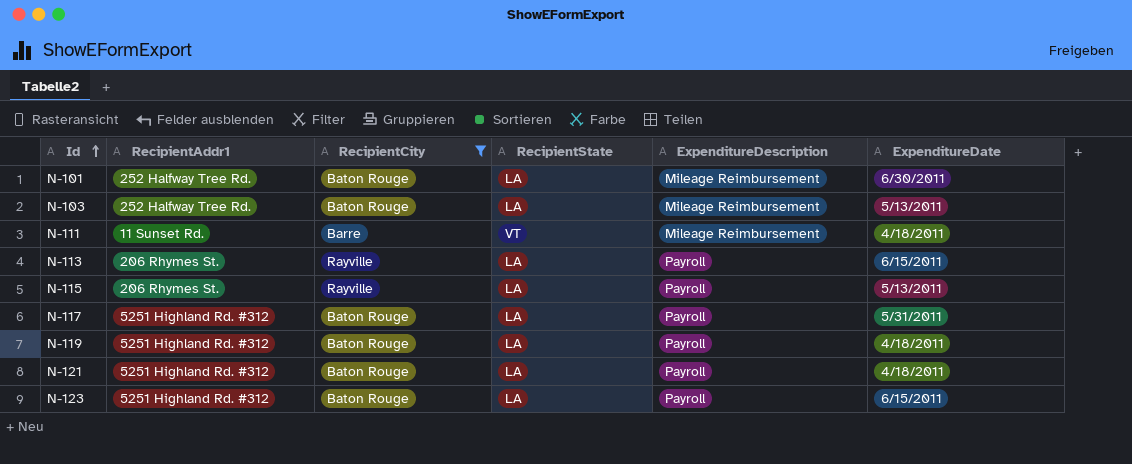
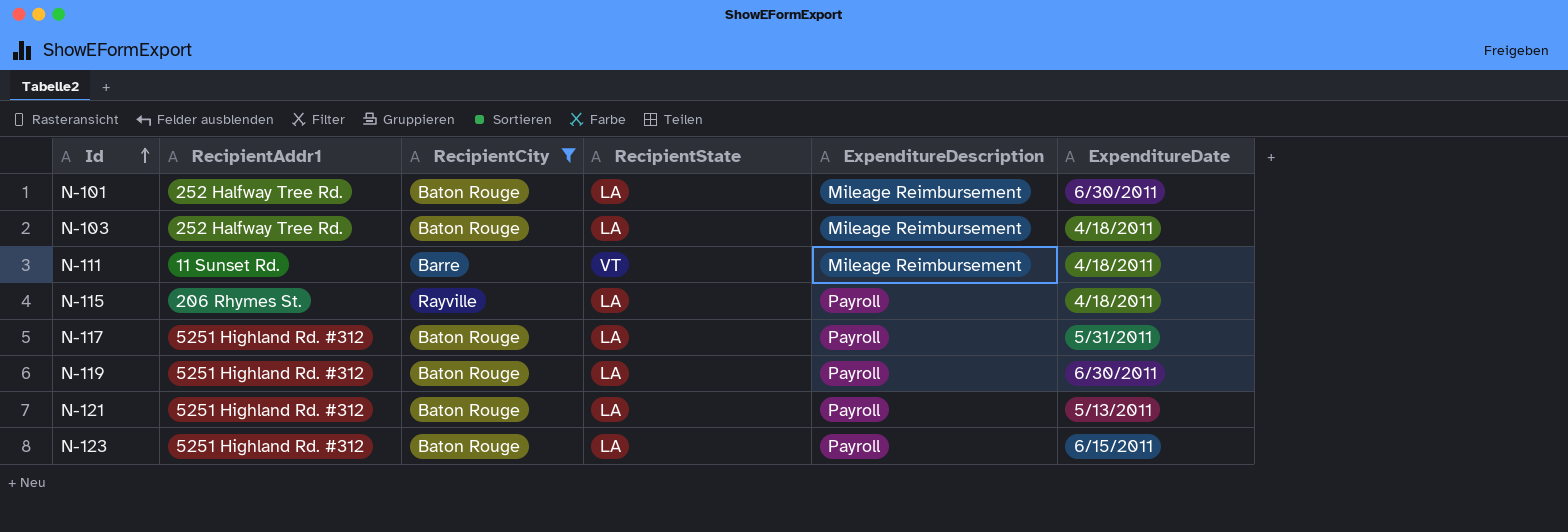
row N-113: 206 Rhymes St. | Rayville | LA | Payroll | 6/15/2011 -> none
N-103 | ExpenditureDate: 5/13/2011 -> 4/18/2011
N-115 | ExpenditureDate: 5/13/2011 -> 4/18/2011
N-119 | ExpenditureDate: 4/18/2011 -> 6/30/2011
N-121 | ExpenditureDate: 4/18/2011 -> 5/13/2011

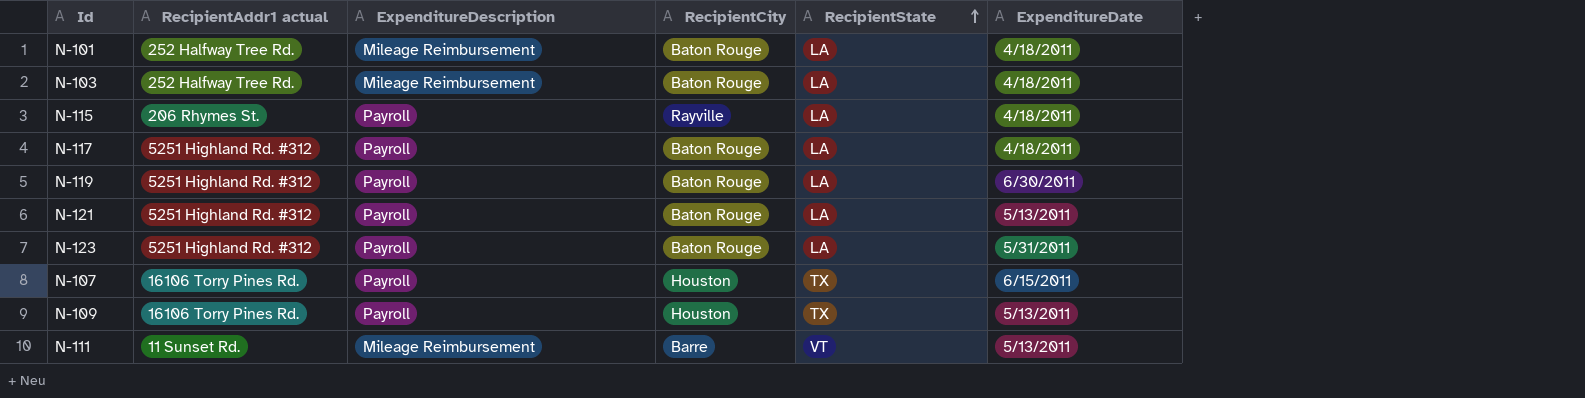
filter: RecipientCity != Houston -> none
row order: Id ascending -> RecipientState ascending
column name: RecipientAddr1 -> RecipientAddr1 actual
column ExpenditureDescription | position: 5 -> 3
N-101 | ExpenditureDate: 6/30/2011 -> 4/18/2011
N-117 | ExpenditureDate: 5/31/2011 -> 4/18/2011
N-123 | ExpenditureDate: 6/15/2011 -> 5/31/2011
N-111 | ExpenditureDate: 4/18/2011 -> 5/13/2011

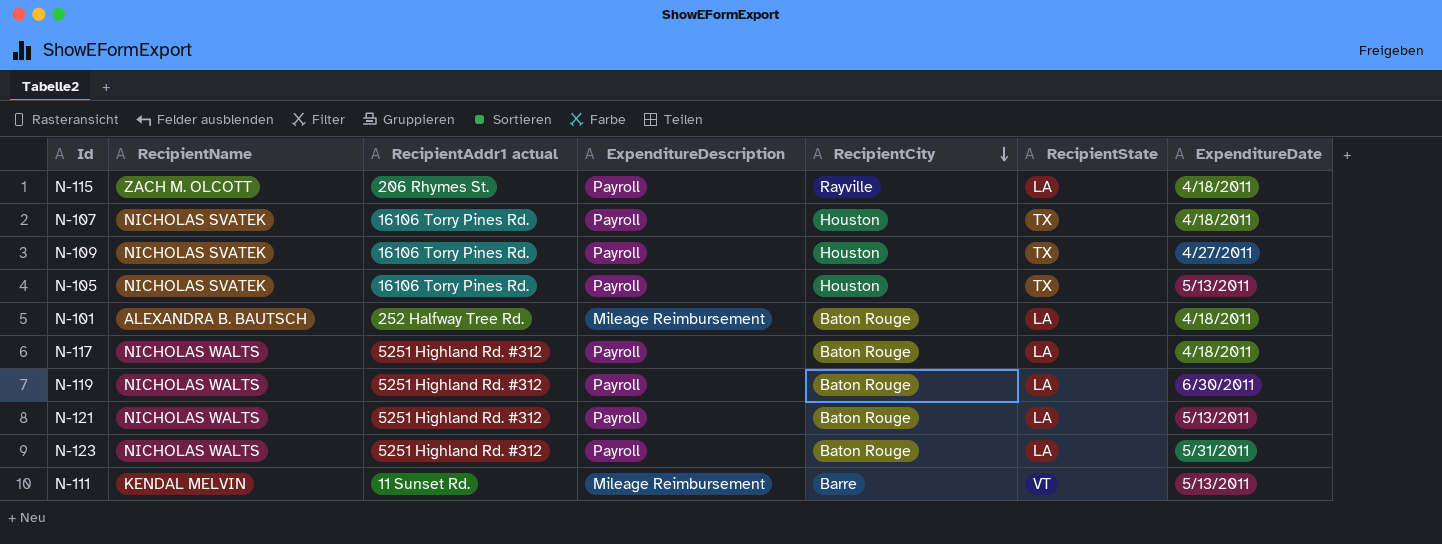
row order: RecipientState ascending -> RecipientCity descending
column RecipientName | position: none -> 2
row N-103: 252 Halfway Tree Rd. | Mileage Reimbursement | Baton Rouge | LA | 4/18/2011 -> none
N-107 | ExpenditureDate: 6/15/2011 -> 4/18/2011
N-109 | ExpenditureDate: 5/13/2011 -> 4/27/2011
row N-105: none -> NICHOLAS SVATEK | 16106 Torry Pines Rd. | Payroll | Houston | TX | 5/13/2011

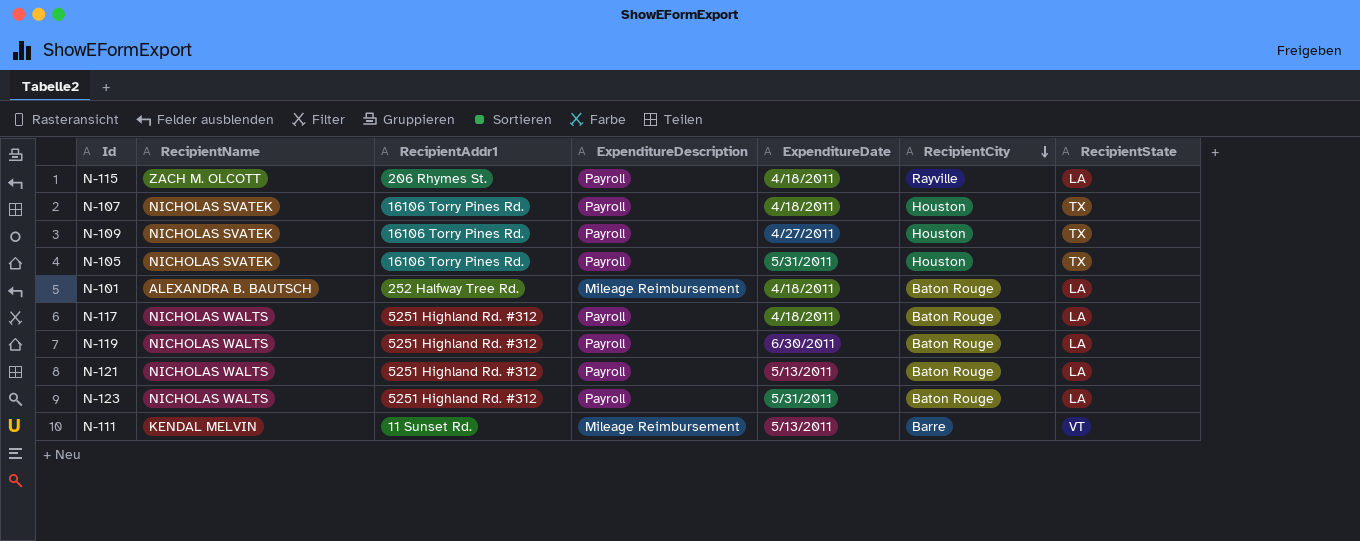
column name: RecipientAddr1 actual -> RecipientAddr1
column ExpenditureDate | position: 7 -> 5
N-105 | ExpenditureDate: 5/13/2011 -> 5/31/2011

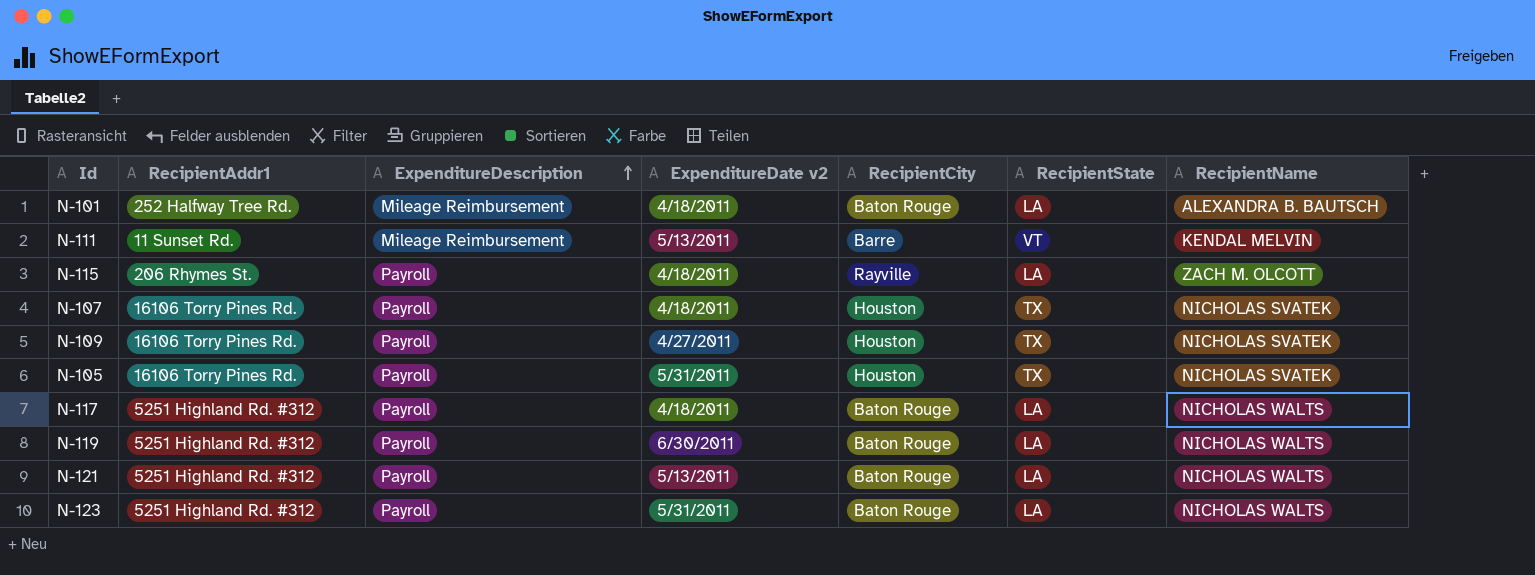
row order: RecipientCity descending -> ExpenditureDescription ascending
column name: ExpenditureDate -> ExpenditureDate v2
column RecipientName | position: 2 -> 7

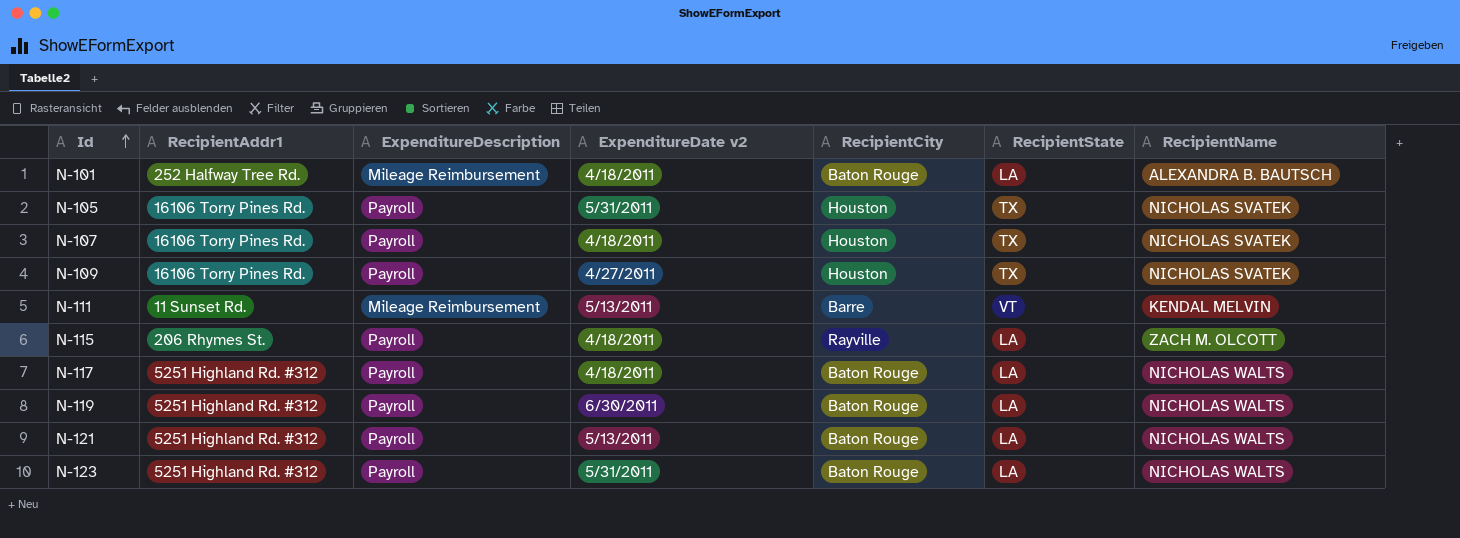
row order: ExpenditureDescription ascending -> Id ascending

